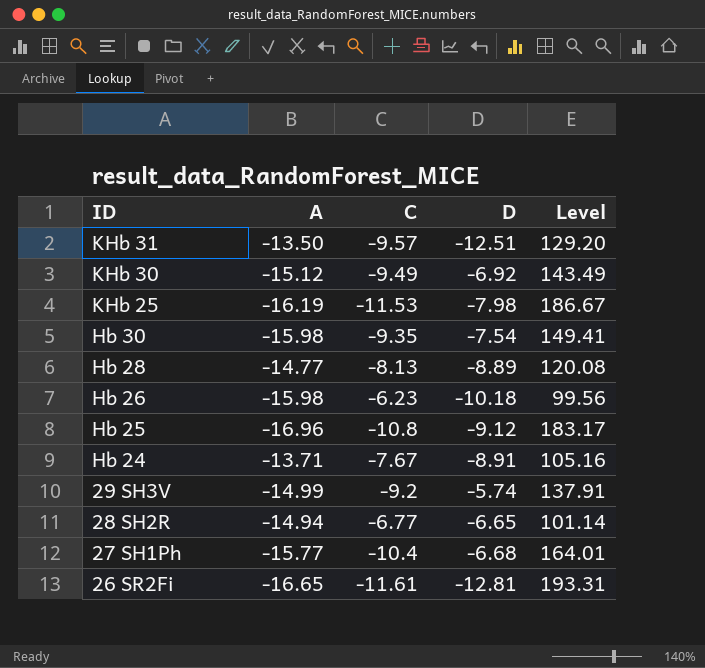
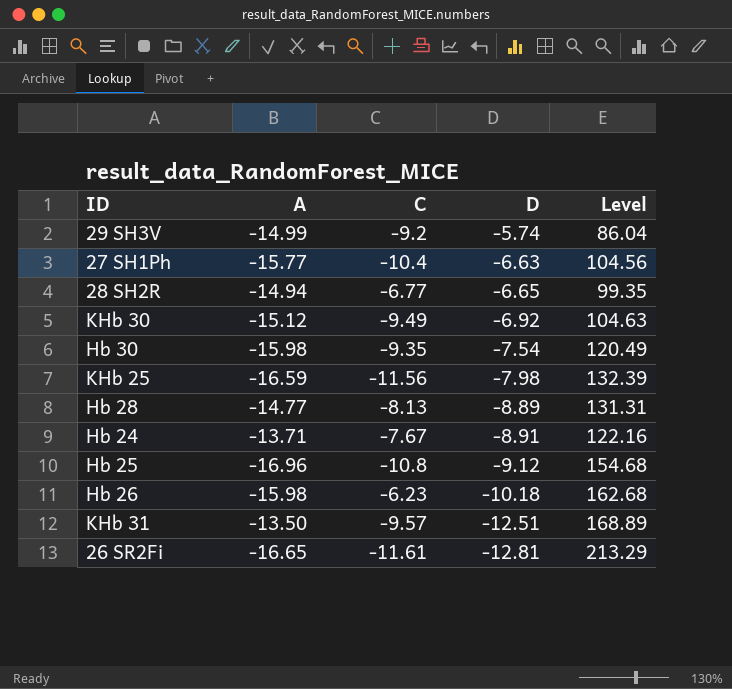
row order: ID descending -> D descending
column Level | formula: [A] * [C] -> [A] * [D]
27 SH1Ph | D: -6.68 -> -6.63
KHb 25 | A: -16.19 -> -16.59
KHb 25 | C: -11.53 -> -11.56

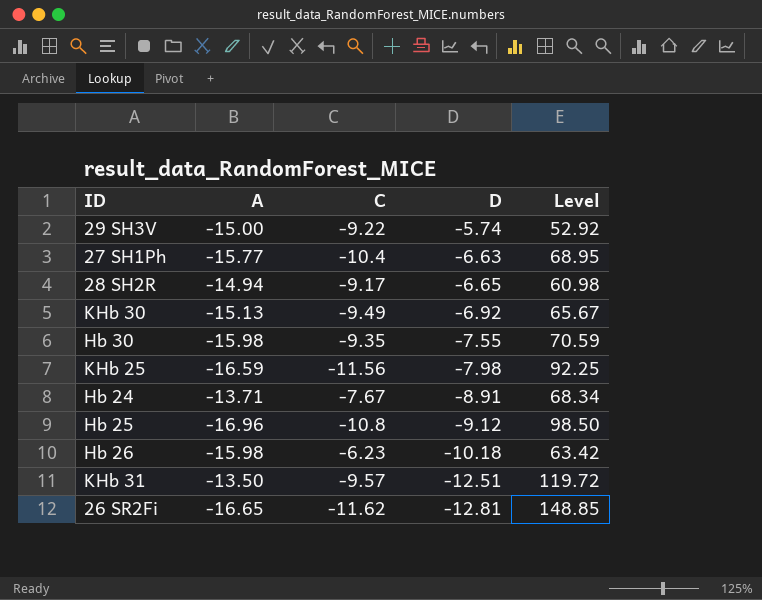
column Level | formula: [A] * [D] -> [C] * [D]
row Hb 28: -14.77 | -8.13 | -8.89 | 131.31 -> none
29 SH3V | A: -14.99 -> -15.00
29 SH3V | C: -9.2 -> -9.22
28 SH2R | C: -6.77 -> -9.17
KHb 30 | A: -15.12 -> -15.13
Hb 30 | D: -7.54 -> -7.55
26 SR2Fi | C: -11.61 -> -11.62

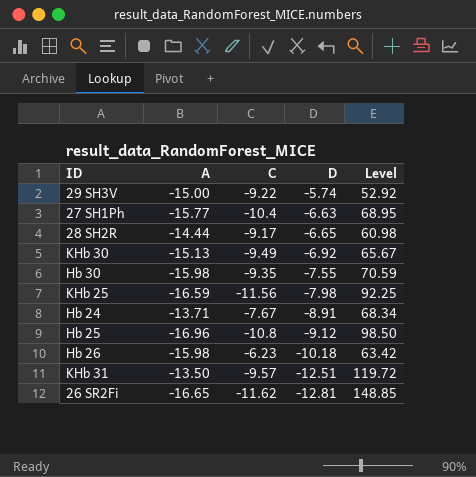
28 SH2R | A: -14.94 -> -14.44

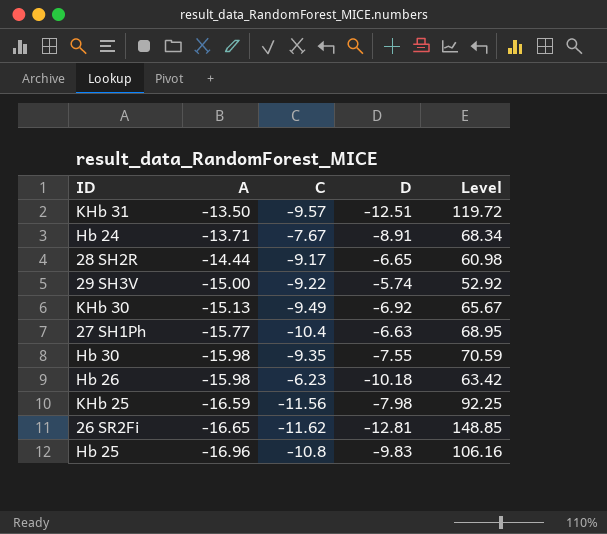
row order: D descending -> A descending
Hb 25 | D: -9.12 -> -9.83
Hb 25 | Level: 98.50 -> 106.16

